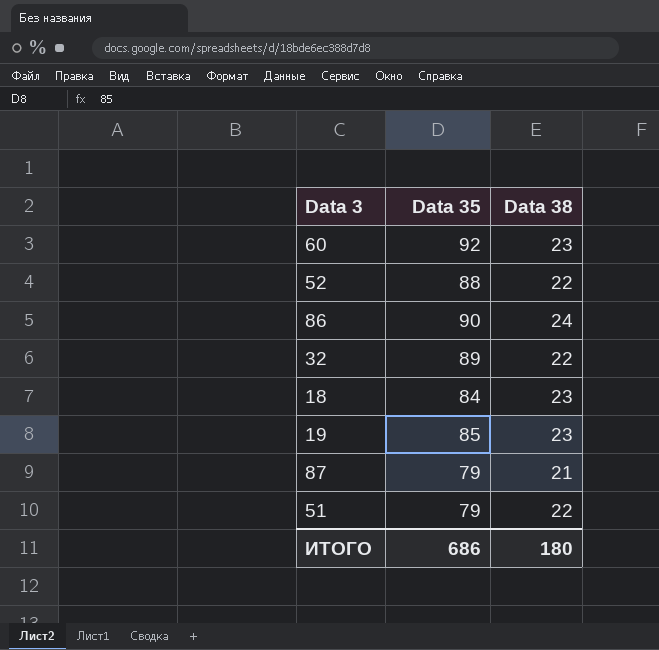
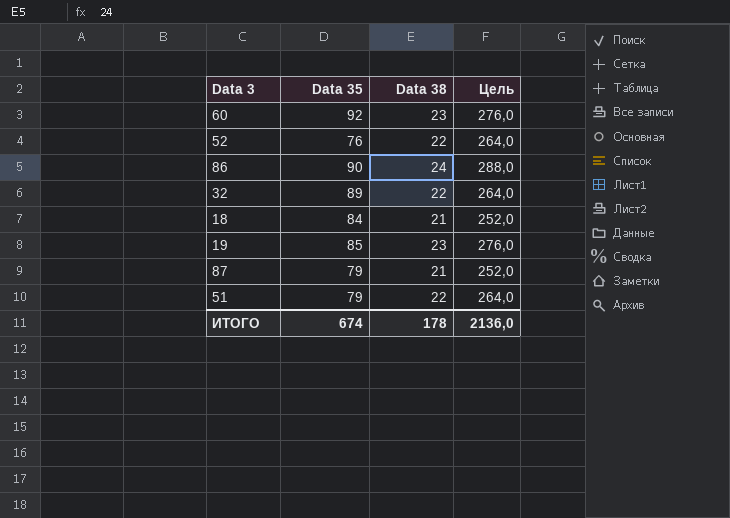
column Цель | formula: none -> [Data 38] * 12
52 | Data 35: 88 -> 76
18 | Data 38: 23 -> 21
ИТОГО | Data 35: 686 -> 674
ИТОГО | Data 38: 180 -> 178

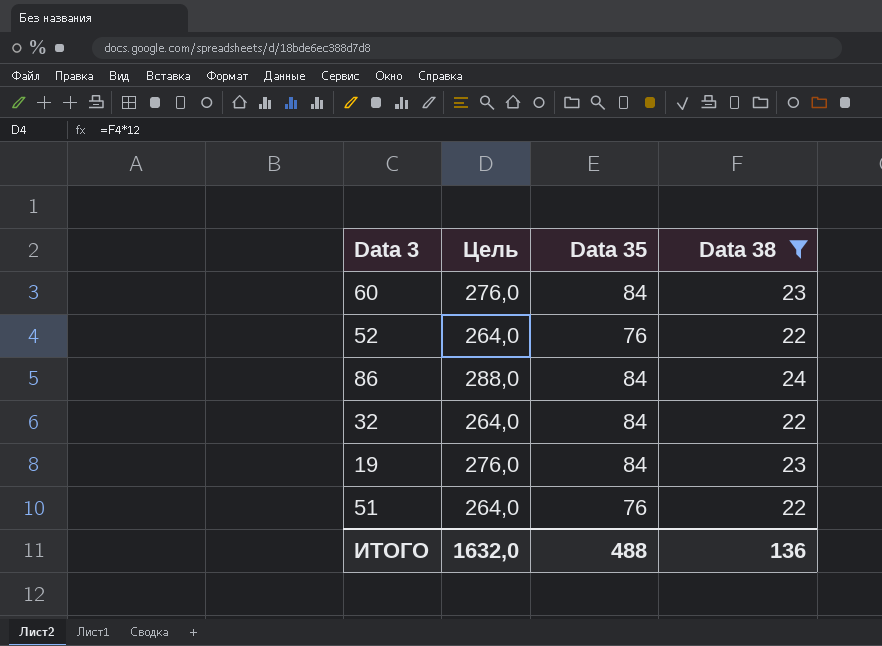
filter: none -> Data 38 != 21
column Цель | position: 4 -> 2
60 | Data 35: 92 -> 84
86 | Data 35: 90 -> 84
32 | Data 35: 89 -> 84
19 | Data 35: 85 -> 84
51 | Data 35: 79 -> 76
ИТОГО | Цель: 2136,0 -> 1632,0
ИТОГО | Data 35: 674 -> 488
ИТОГО | Data 38: 178 -> 136

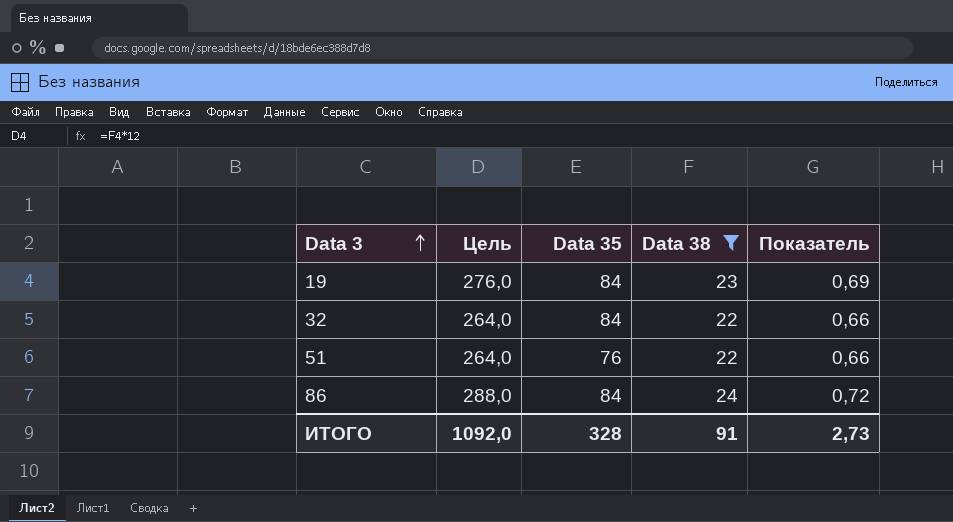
row order: none -> Data 3 ascending
column Показатель | formula: none -> [Data 38] * 0,03
row 60: 276,0 | 84 | 23 -> none
row 52: 264,0 | 76 | 22 -> none
ИТОГО | Цель: 1632,0 -> 1092,0
ИТОГО | Data 35: 488 -> 328
ИТОГО | Data 38: 136 -> 91

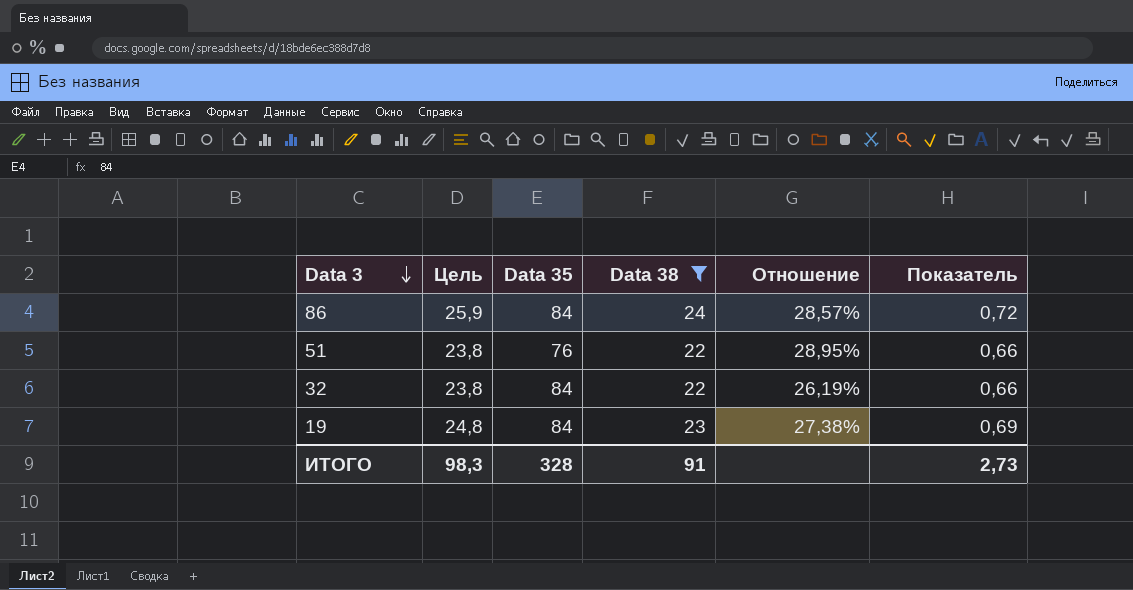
row order: Data 3 ascending -> Data 3 descending
column Цель | formula: [Data 38] * 12 -> [Data 38] * 1,08
column Отношение | formula: none -> [Data 38] / [Data 35]
ИТОГО | Цель: 1092,0 -> 98,3

